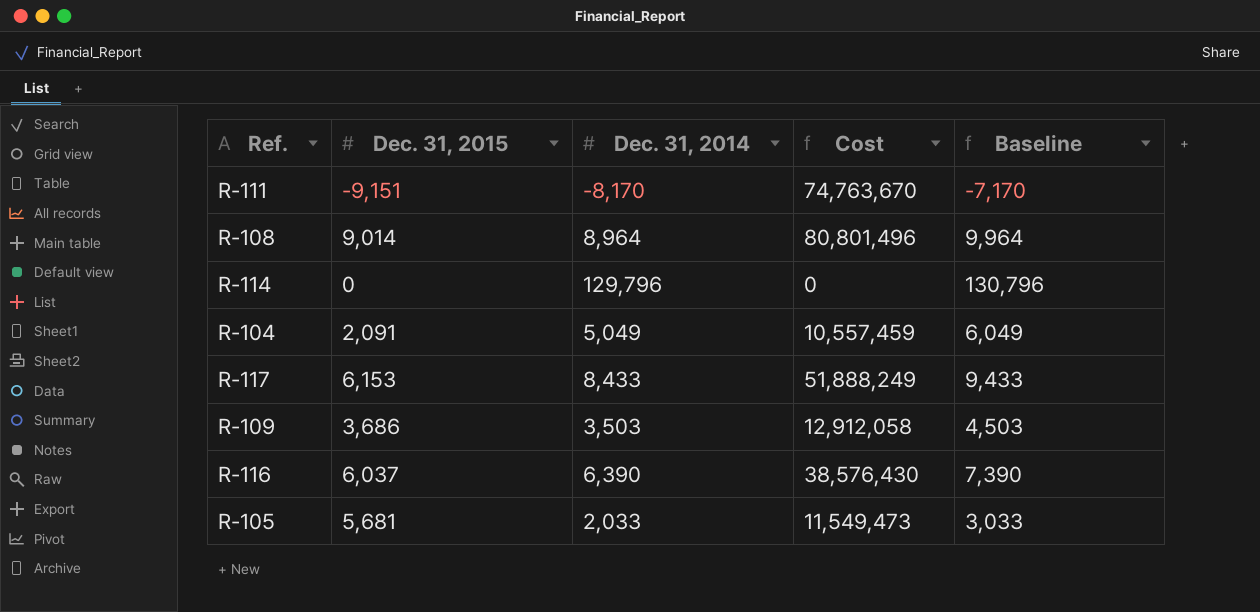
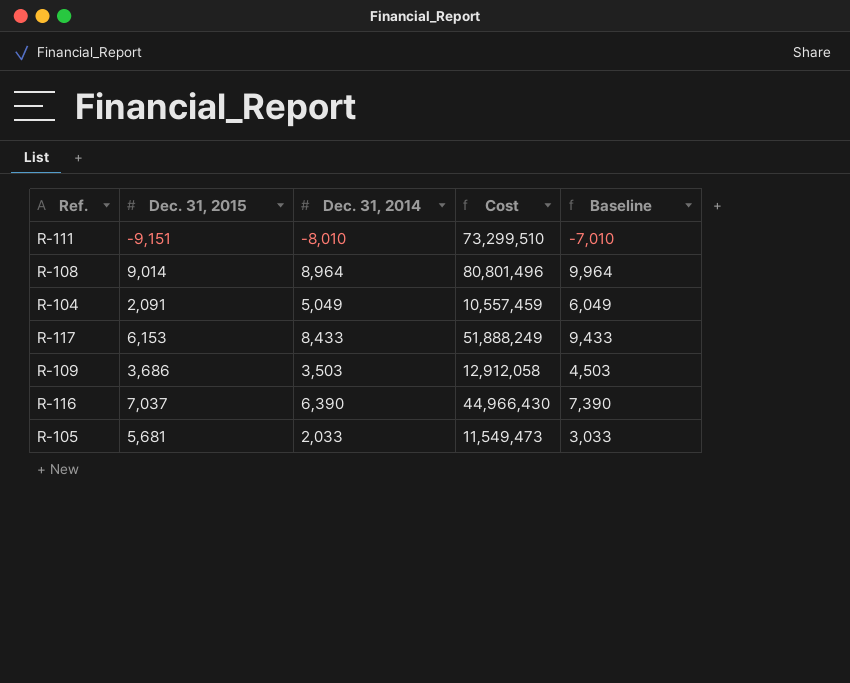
row R-114: 0 | 129,796 | 0 | 130,796 -> none
R-111 | Dec. 31, 2014: -8,170 -> -8,010
R-111 | Cost: 74,763,670 -> 73,299,510
R-111 | Baseline: -7,170 -> -7,010
R-116 | Dec. 31, 2015: 6,037 -> 7,037
R-116 | Cost: 38,576,430 -> 44,966,430

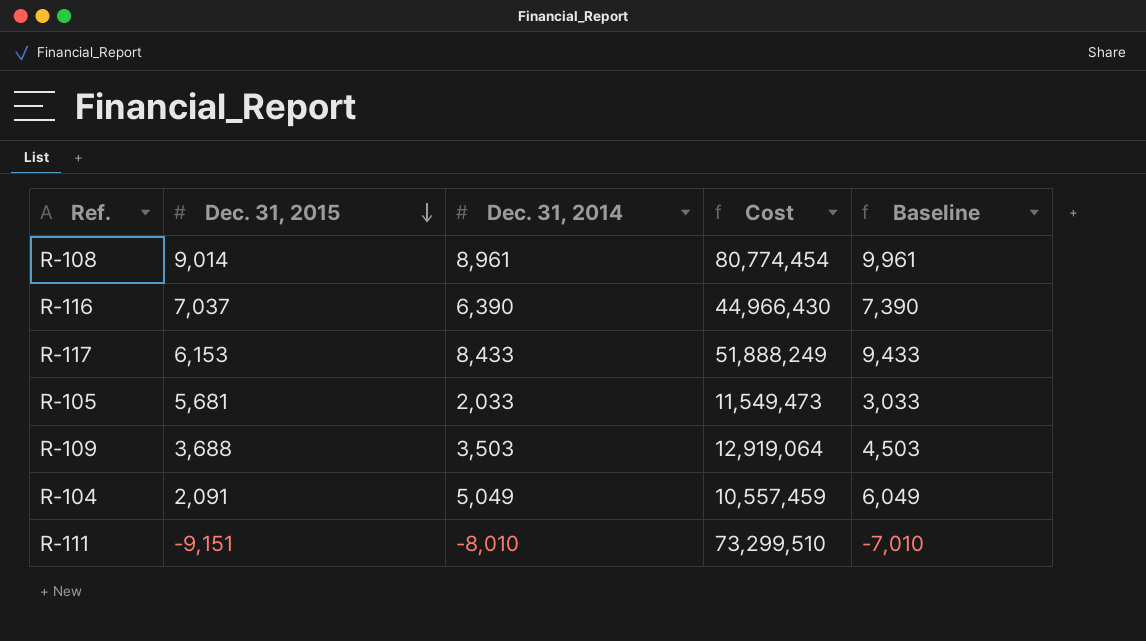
row order: none -> Dec. 31, 2015 descending
R-108 | Dec. 31, 2014: 8,964 -> 8,961
R-108 | Cost: 80,801,496 -> 80,774,454
R-108 | Baseline: 9,964 -> 9,961
R-109 | Dec. 31, 2015: 3,686 -> 3,688
R-109 | Cost: 12,912,058 -> 12,919,064

